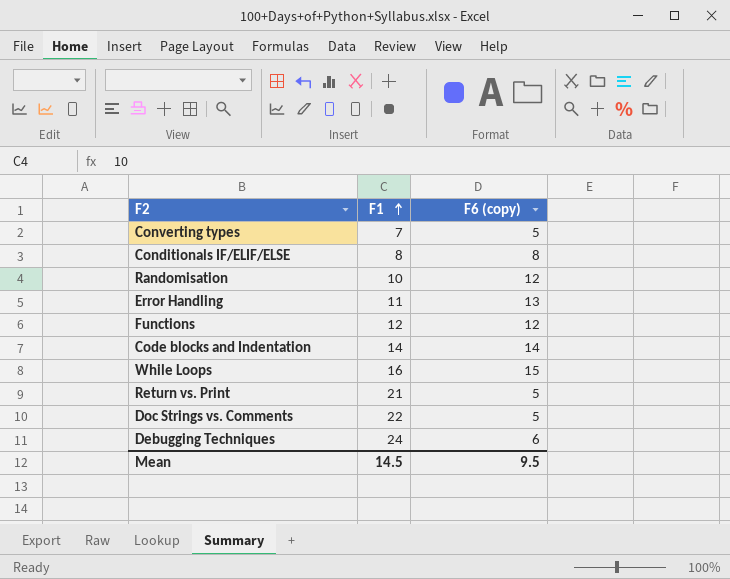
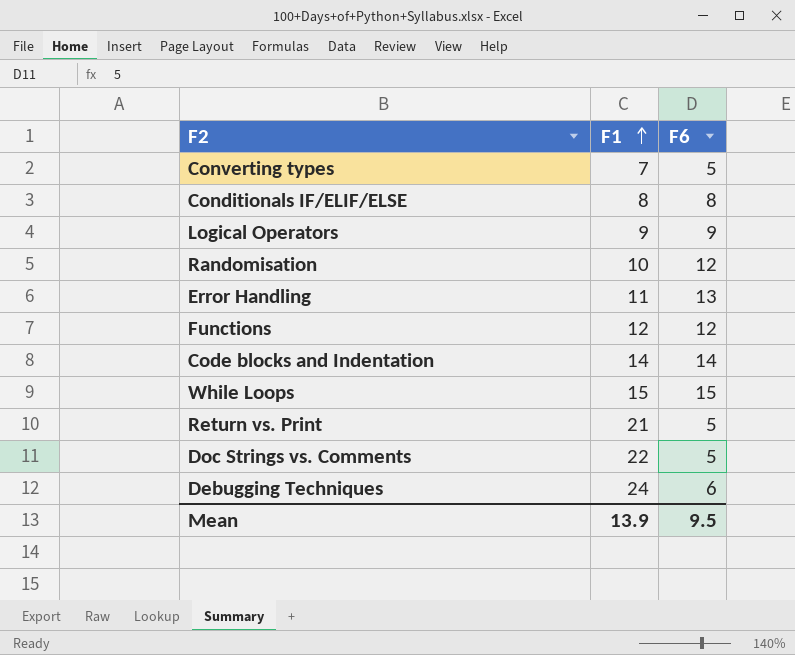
column name: F6 (copy) -> F6
row Logical Operators: none -> 9 | 9
While Loops | F1: 16 -> 15
Mean | F1: 14.5 -> 13.9

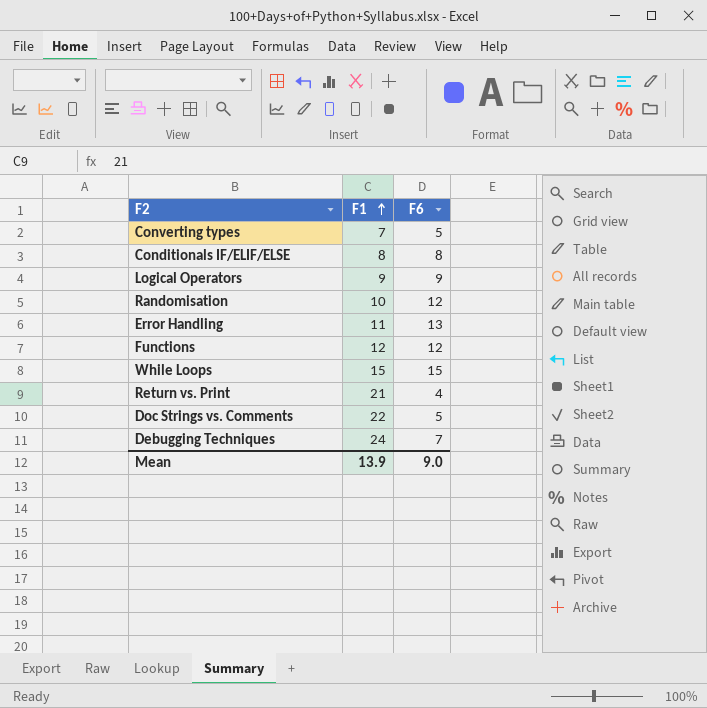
row Code blocks and Indentation: 14 | 14 -> none
Return vs. Print | F6: 5 -> 4
Debugging Techniques | F6: 6 -> 7
Mean | F6: 9.5 -> 9.0

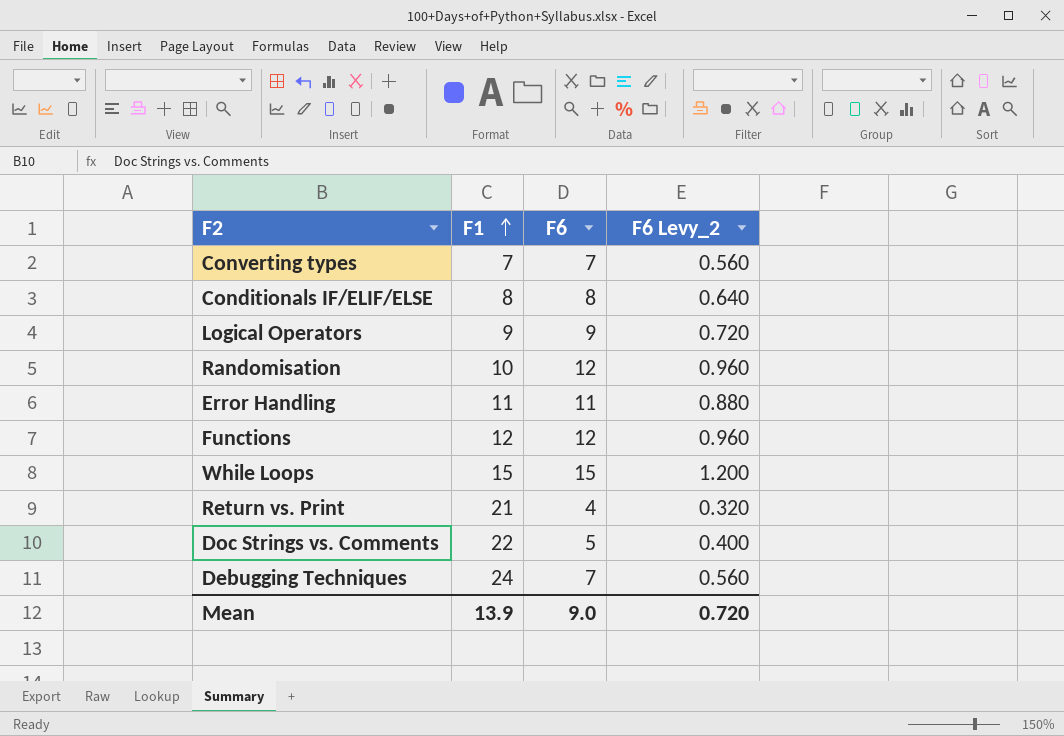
column F6 Levy_2 | formula: none -> [F6] * 0.08
Converting types | F6: 5 -> 7
Error Handling | F6: 13 -> 11

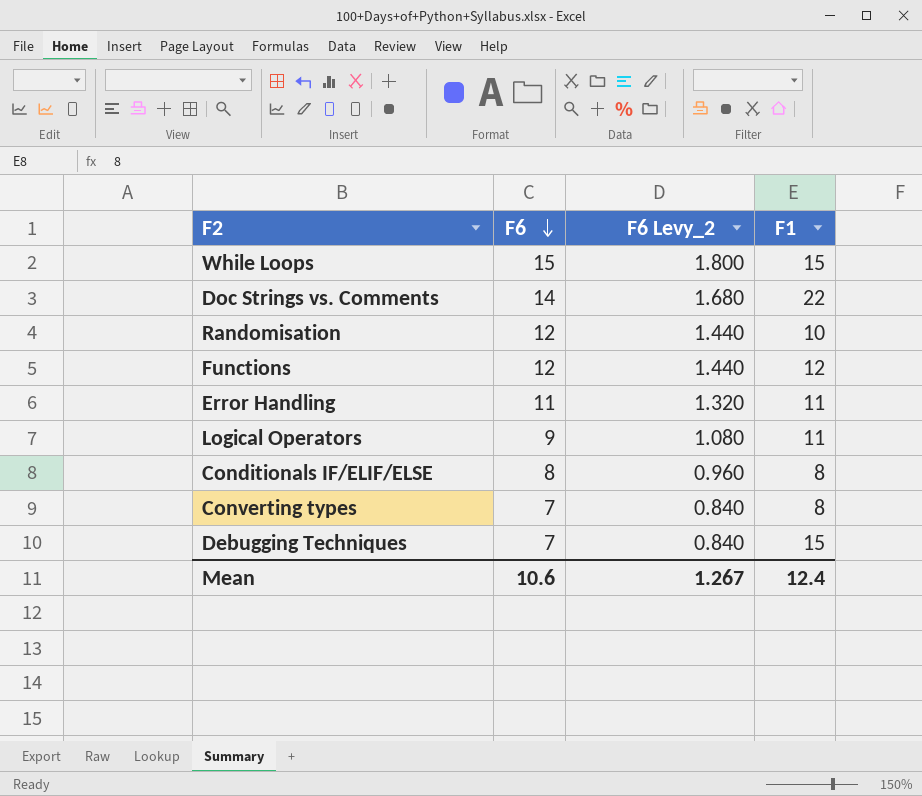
row order: F1 ascending -> F6 descending
column F6 Levy_2 | formula: [F6] * 0.08 -> [F6] * 0.12
column F1 | position: 2 -> 4
row Return vs. Print: 21 | 4 | 0.320 -> none
Doc Strings vs. Comments | F6: 5 -> 14
Logical Operators | F1: 9 -> 11
Converting types | F1: 7 -> 8
Debugging Techniques | F1: 24 -> 15
Mean | F6: 9.0 -> 10.6
Mean | F6 Levy_2: 0.720 -> 1.267
Mean | F1: 13.9 -> 12.4

